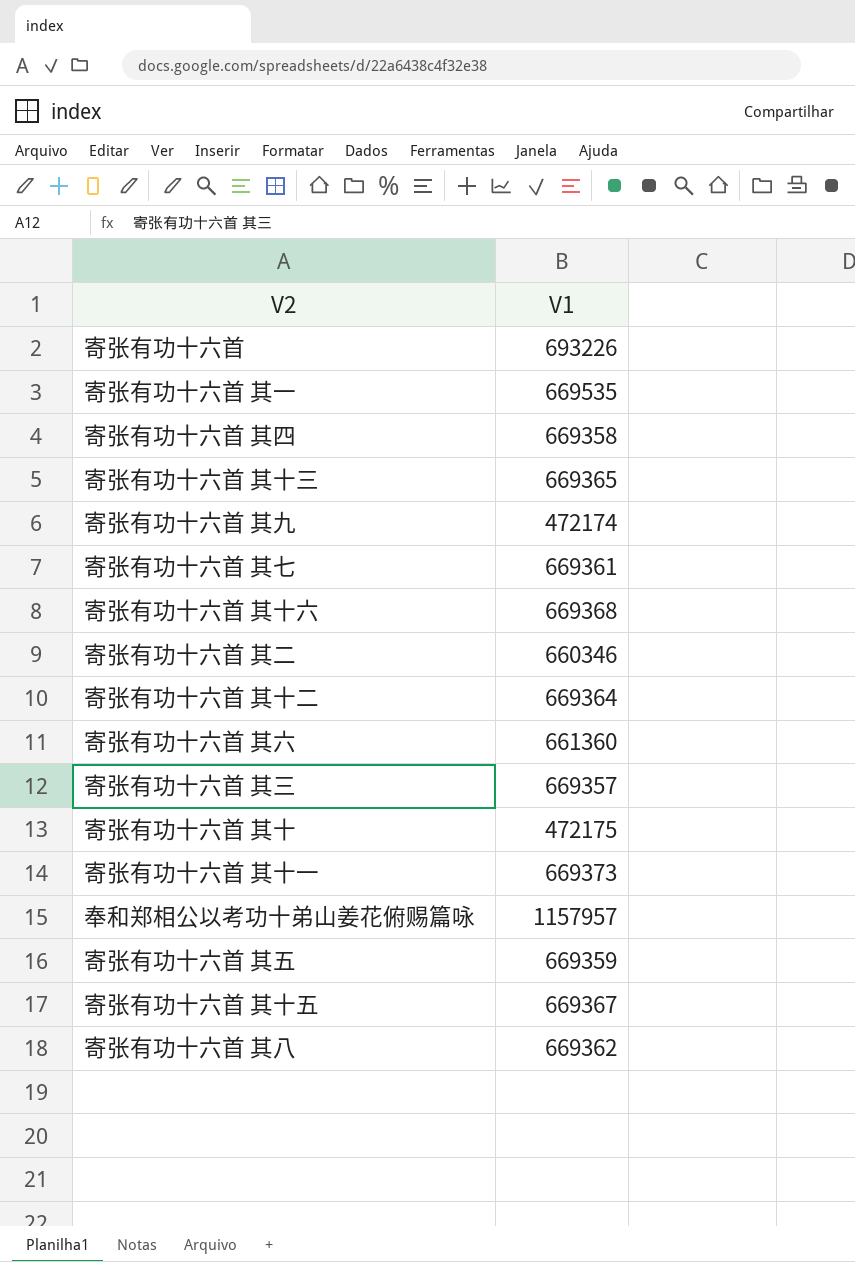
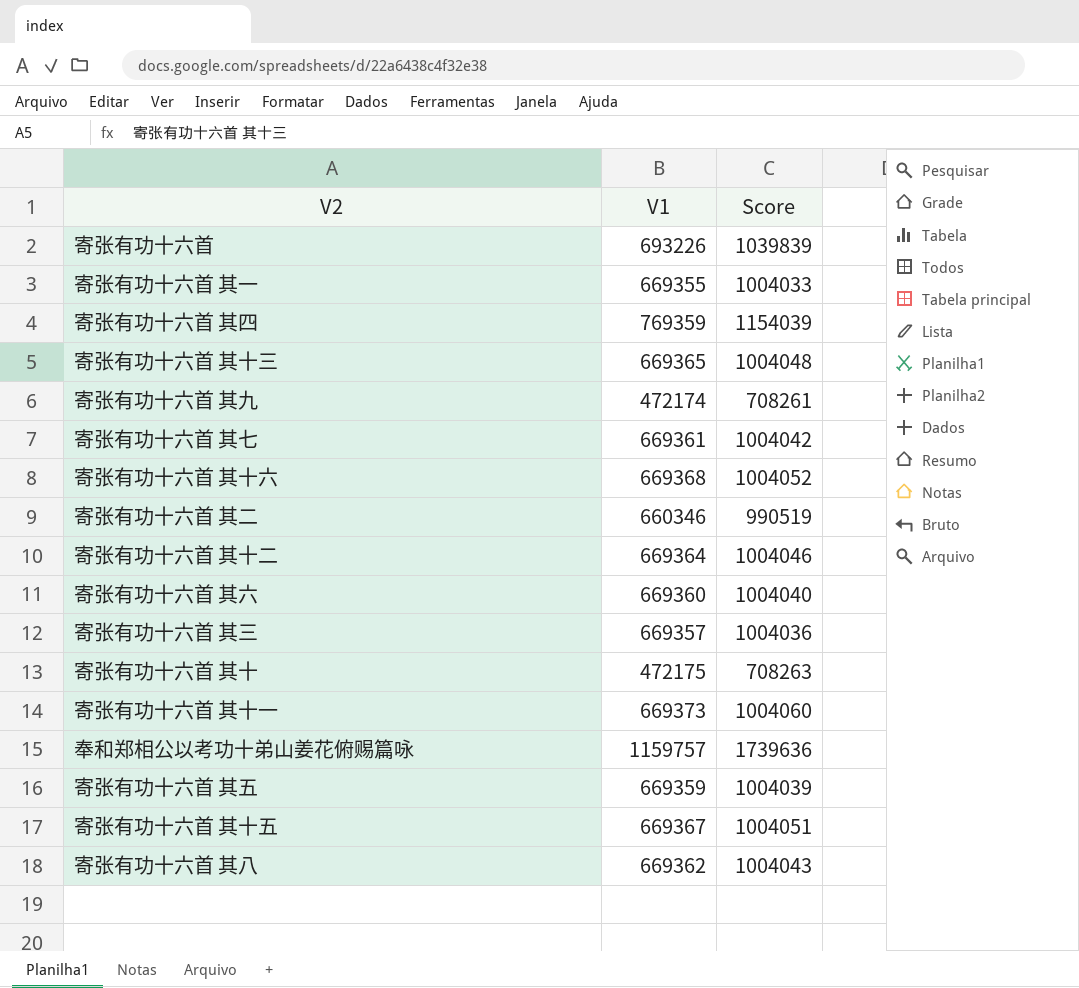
column Score | formula: none -> [V1] * 1.5
寄张有功十六首 其一 | V1: 669535 -> 669355
寄张有功十六首 其四 | V1: 669358 -> 769359
寄张有功十六首 其六 | V1: 661360 -> 669360
奉和郑相公以考功十弟山姜花俯赐篇咏 | V1: 1157957 -> 1159757

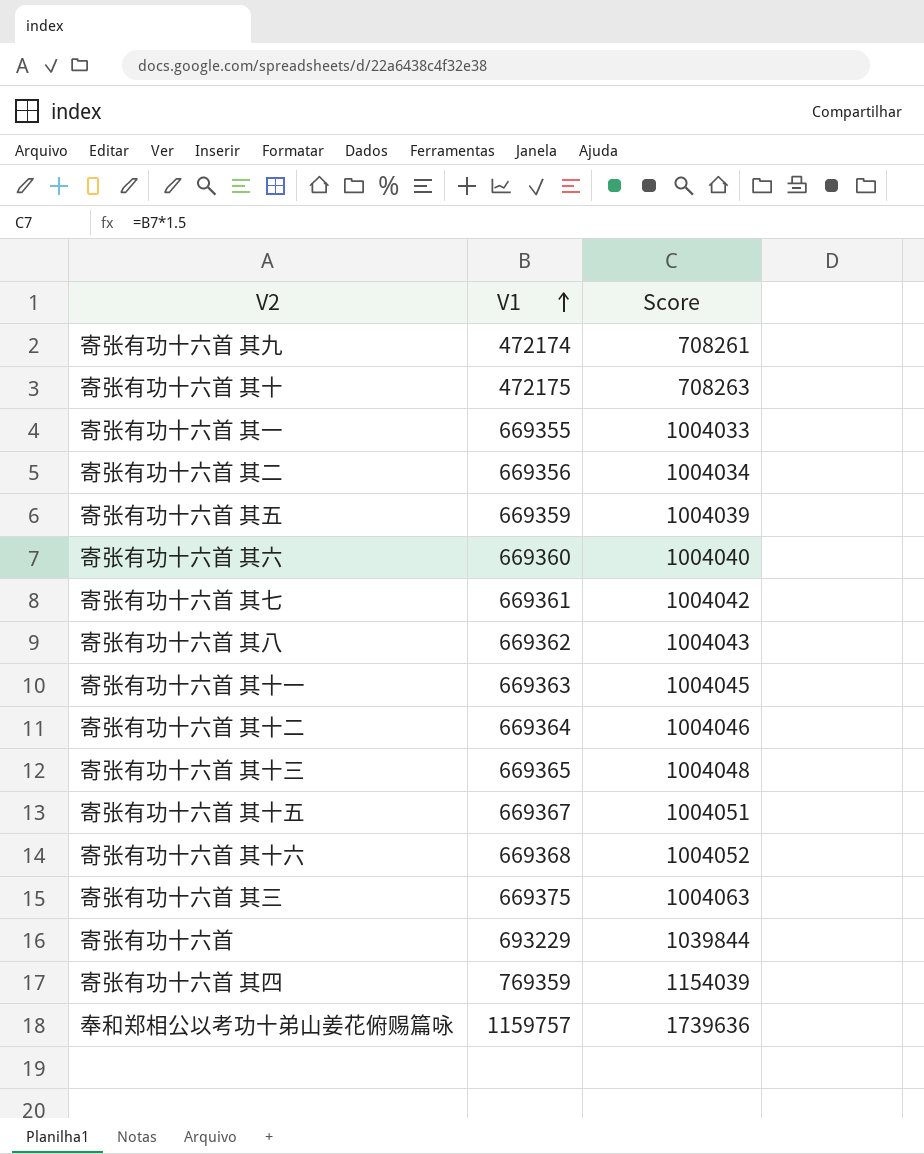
row order: none -> V1 ascending
寄张有功十六首 其二 | V1: 660346 -> 669356
寄张有功十六首 其二 | Score: 990519 -> 1004034
寄张有功十六首 其十一 | V1: 669373 -> 669363
寄张有功十六首 其十一 | Score: 1004060 -> 1004045
寄张有功十六首 其三 | V1: 669357 -> 669375
寄张有功十六首 其三 | Score: 1004036 -> 1004063
寄张有功十六首 | V1: 693226 -> 693229
寄张有功十六首 | Score: 1039839 -> 1039844

